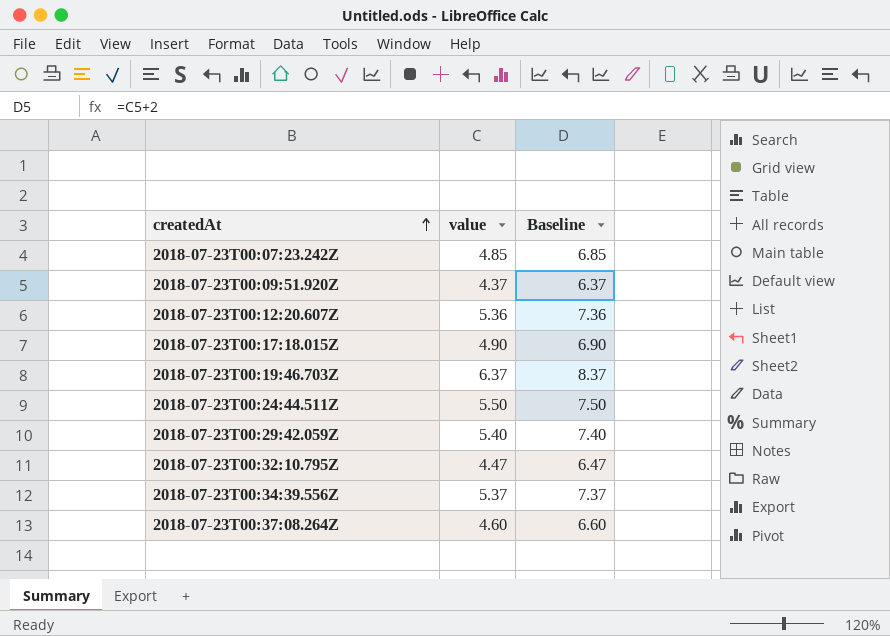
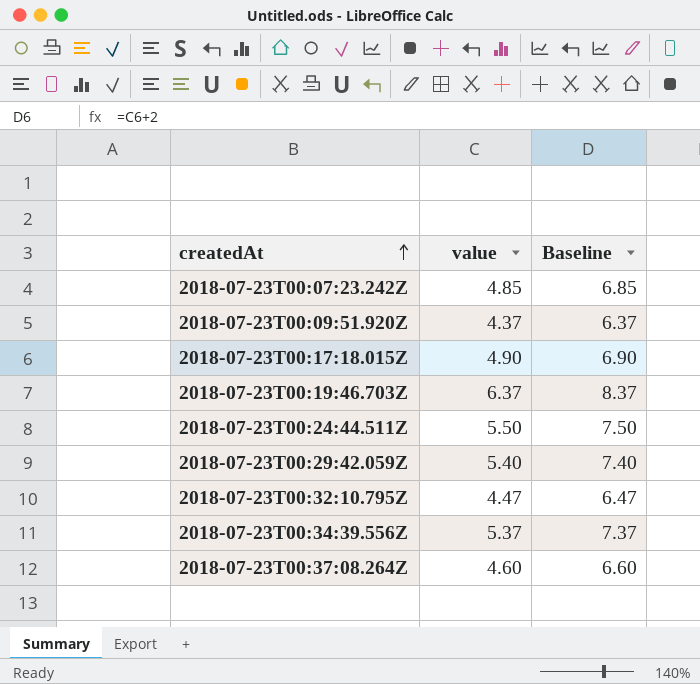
row 2018-07-23T00:12:20.607Z: 5.36 | 7.36 -> none

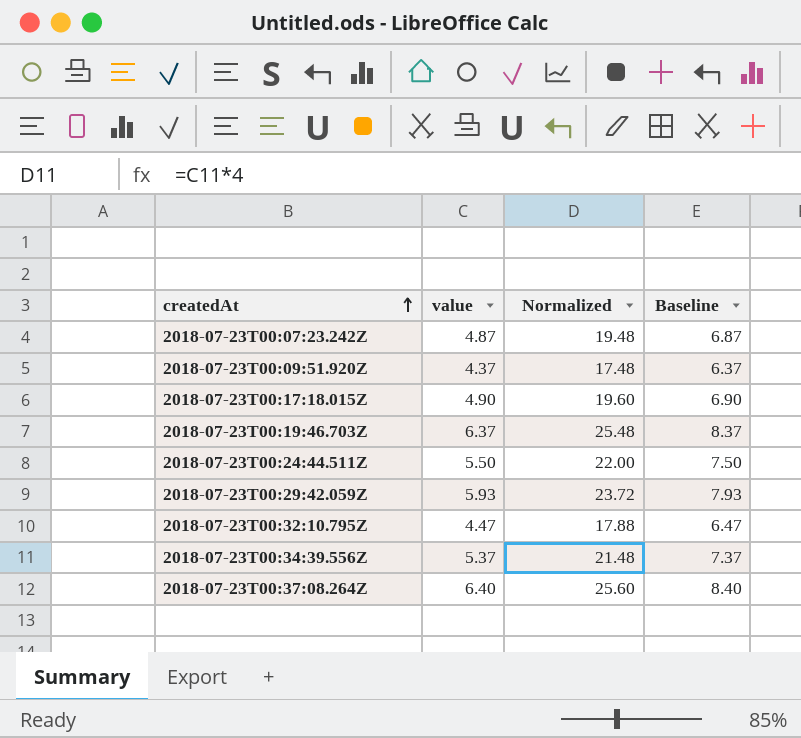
column Normalized | formula: none -> [value] * 4
2018-07-23T00:07:23.242Z | value: 4.85 -> 4.87
2018-07-23T00:07:23.242Z | Baseline: 6.85 -> 6.87
2018-07-23T00:29:42.059Z | value: 5.40 -> 5.93
2018-07-23T00:29:42.059Z | Baseline: 7.40 -> 7.93
2018-07-23T00:37:08.264Z | value: 4.60 -> 6.40
2018-07-23T00:37:08.264Z | Baseline: 6.60 -> 8.40

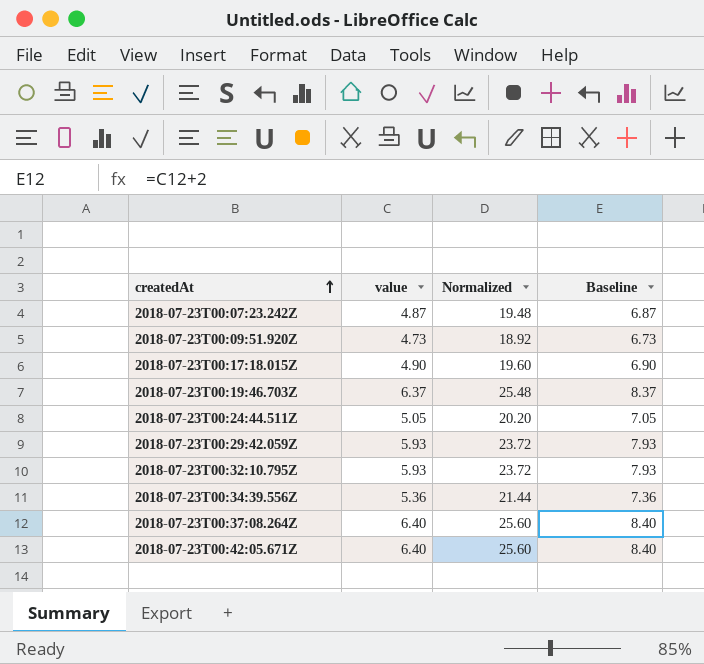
2018-07-23T00:09:51.920Z | value: 4.37 -> 4.73
2018-07-23T00:09:51.920Z | Normalized: 17.48 -> 18.92
2018-07-23T00:09:51.920Z | Baseline: 6.37 -> 6.73
2018-07-23T00:24:44.511Z | value: 5.50 -> 5.05
2018-07-23T00:24:44.511Z | Normalized: 22.00 -> 20.20
2018-07-23T00:24:44.511Z | Baseline: 7.50 -> 7.05
2018-07-23T00:32:10.795Z | value: 4.47 -> 5.93
2018-07-23T00:32:10.795Z | Normalized: 17.88 -> 23.72
2018-07-23T00:32:10.795Z | Baseline: 6.47 -> 7.93
2018-07-23T00:34:39.556Z | value: 5.37 -> 5.36
2018-07-23T00:34:39.556Z | Normalized: 21.48 -> 21.44
2018-07-23T00:34:39.556Z | Baseline: 7.37 -> 7.36
row 2018-07-23T00:42:05.671Z: none -> 6.40 | 25.60 | 8.40

